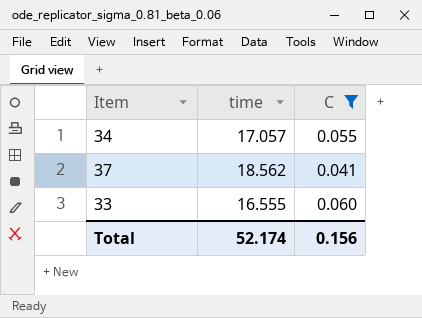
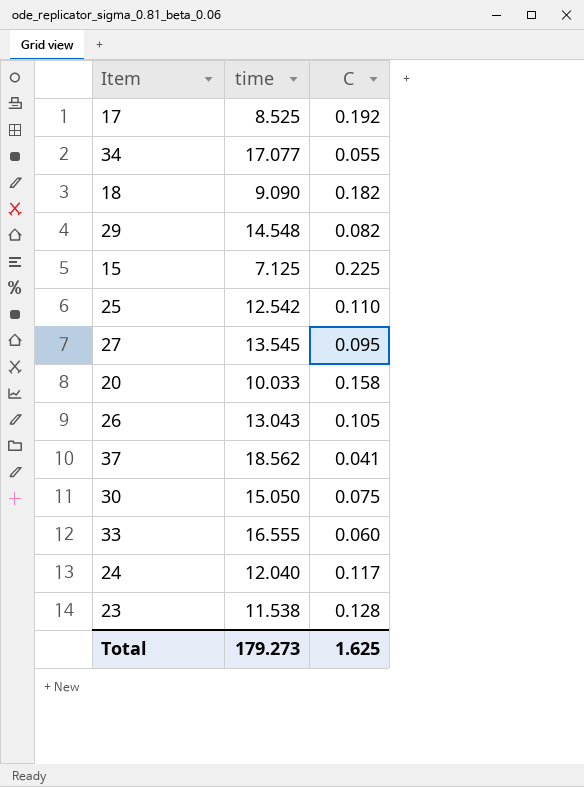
filter: C <= 0.060 -> none
34 | time: 17.057 -> 17.077
Total | time: 52.174 -> 179.273
Total | C: 0.156 -> 1.625

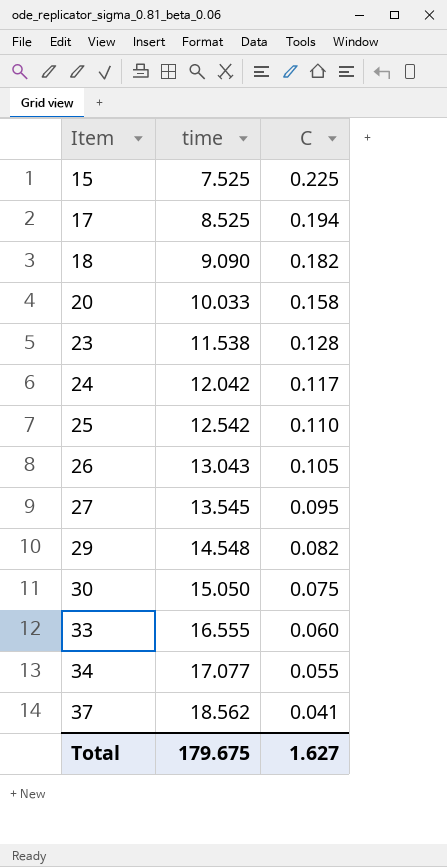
row order: none -> Item ascending
15 | time: 7.125 -> 7.525
17 | C: 0.192 -> 0.194
24 | time: 12.040 -> 12.042
Total | time: 179.273 -> 179.675
Total | C: 1.625 -> 1.627

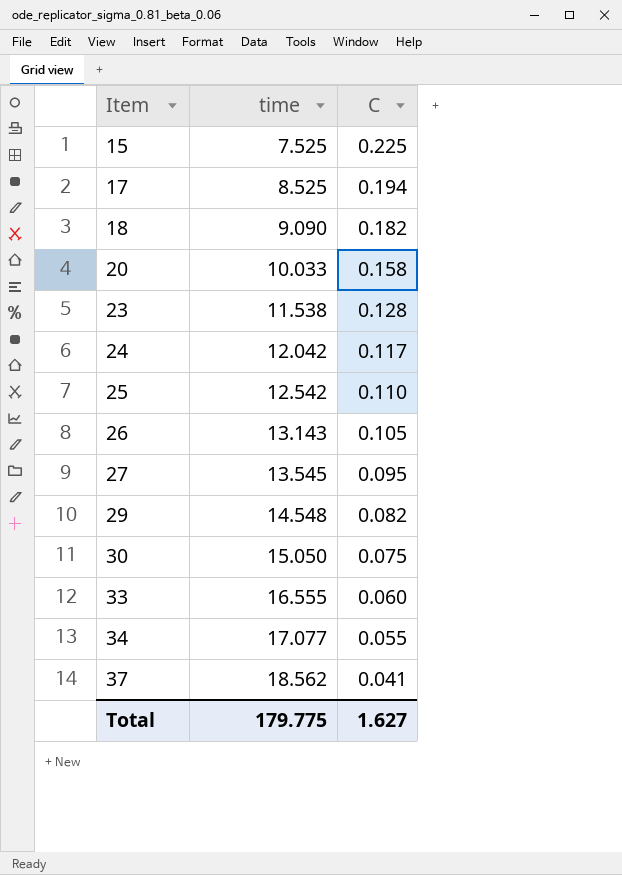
26 | time: 13.043 -> 13.143
Total | time: 179.675 -> 179.775

